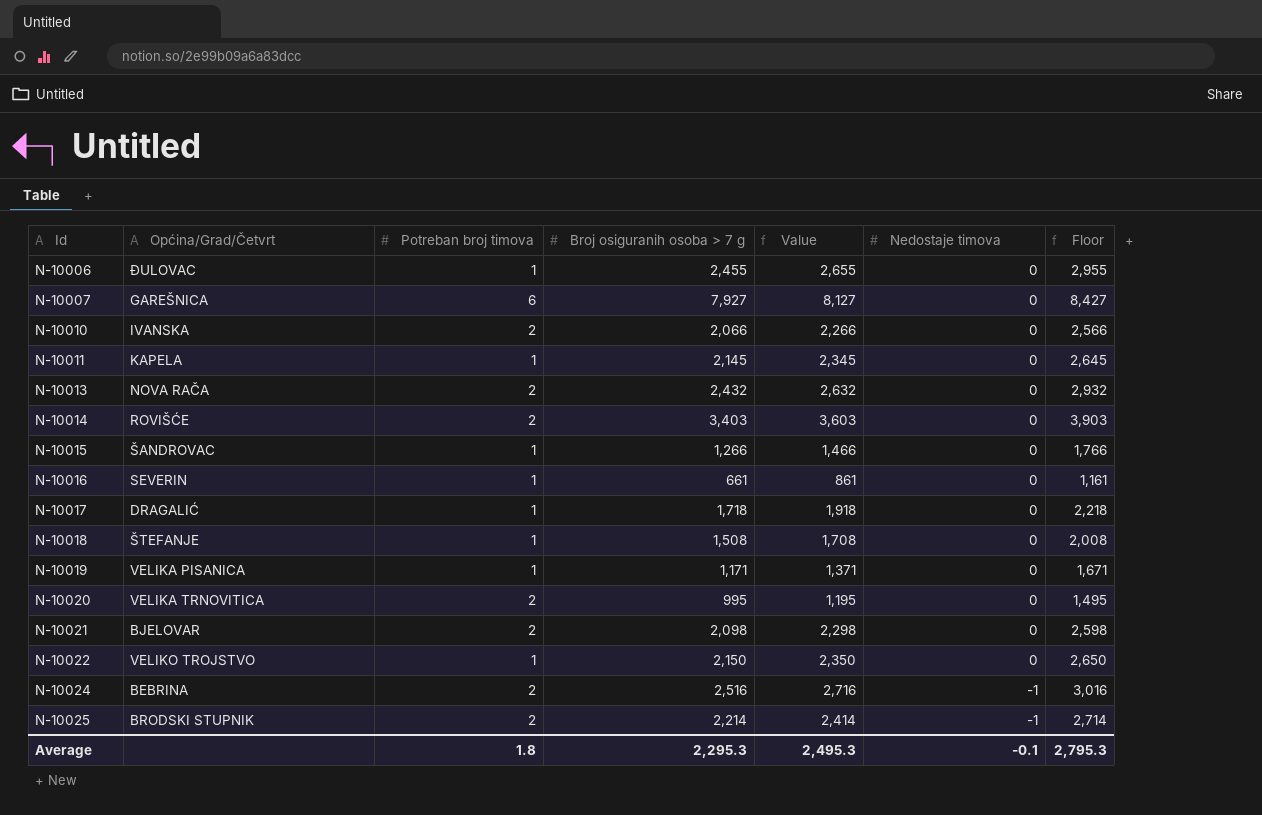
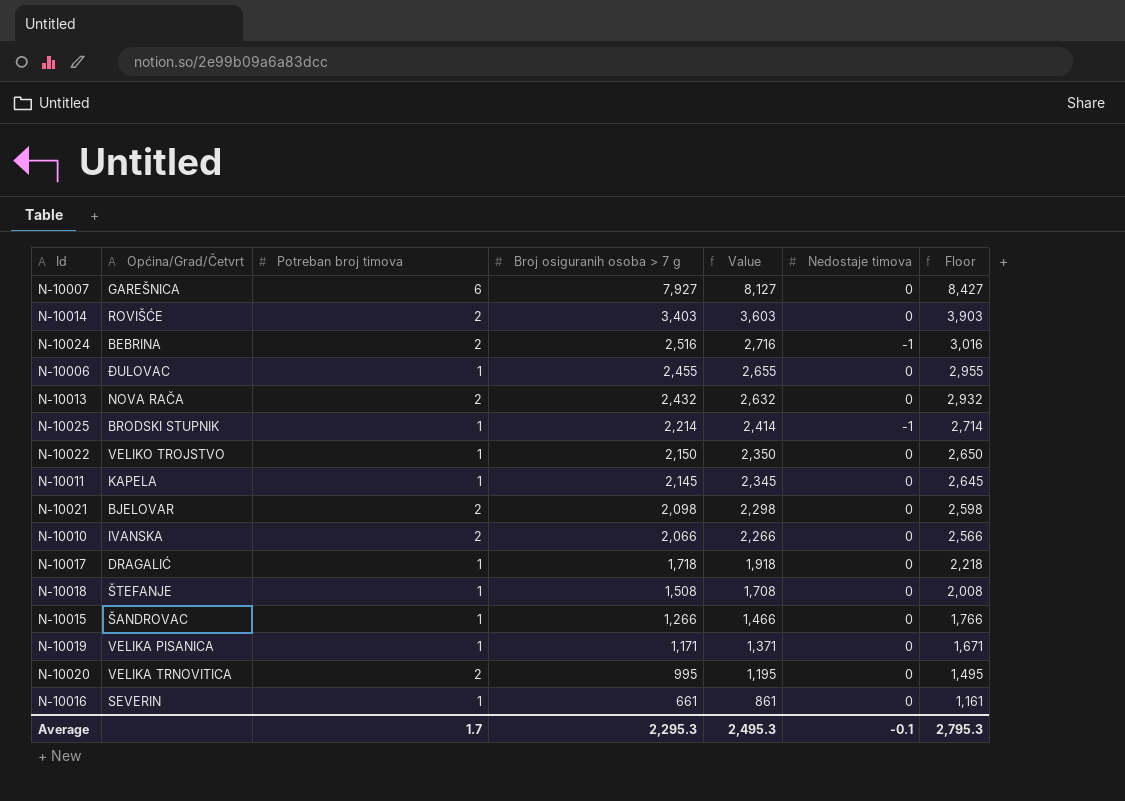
row order: Id ascending -> Broj osiguranih osoba > 7 g descending
N-10025 | Potreban broj timova: 2 -> 1
Average | Potreban broj timova: 1.8 -> 1.7

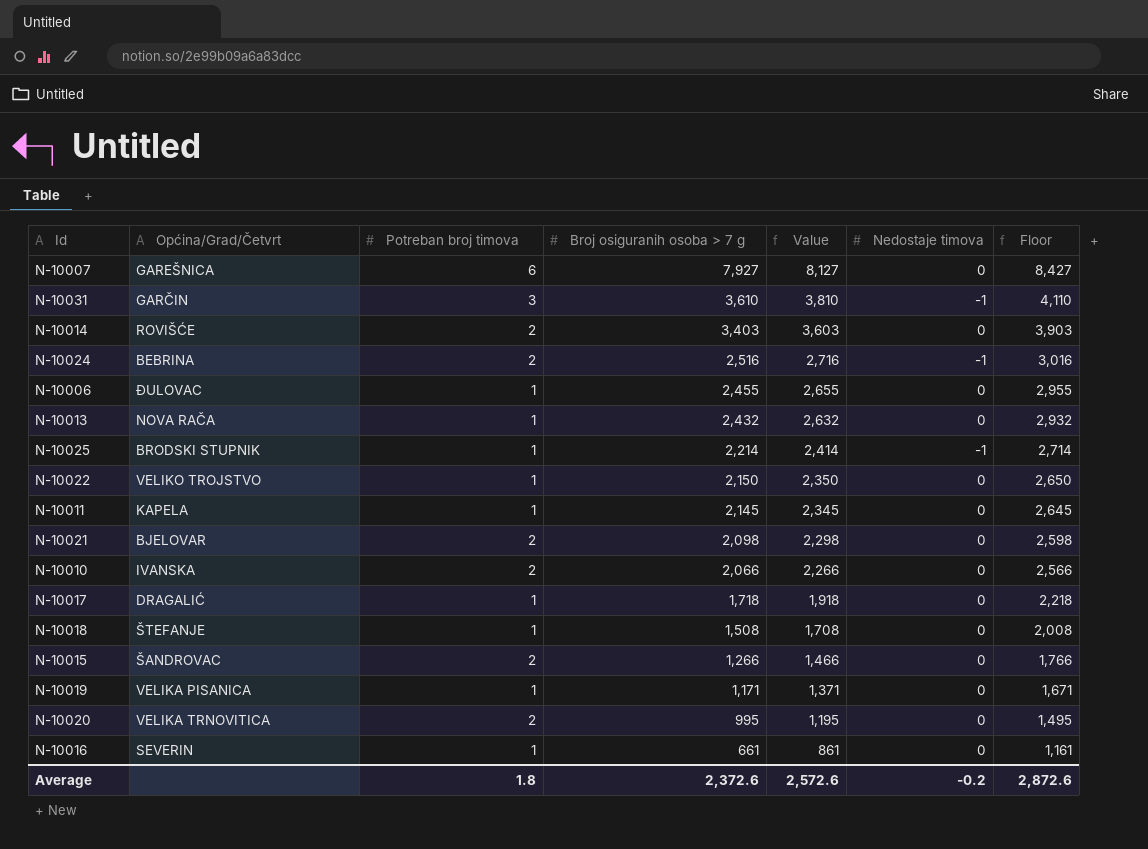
row N-10031: none -> GARČIN | 3 | 3,610 | 3,810 | -1 | 4,110
N-10013 | Potreban broj timova: 2 -> 1
N-10015 | Potreban broj timova: 1 -> 2
Average | Potreban broj timova: 1.7 -> 1.8
Average | Broj osiguranih osoba > 7 g: 2,295.3 -> 2,372.6
Average | Value: 2,495.3 -> 2,572.6
Average | Nedostaje timova: -0.1 -> -0.2
Average | Floor: 2,795.3 -> 2,872.6

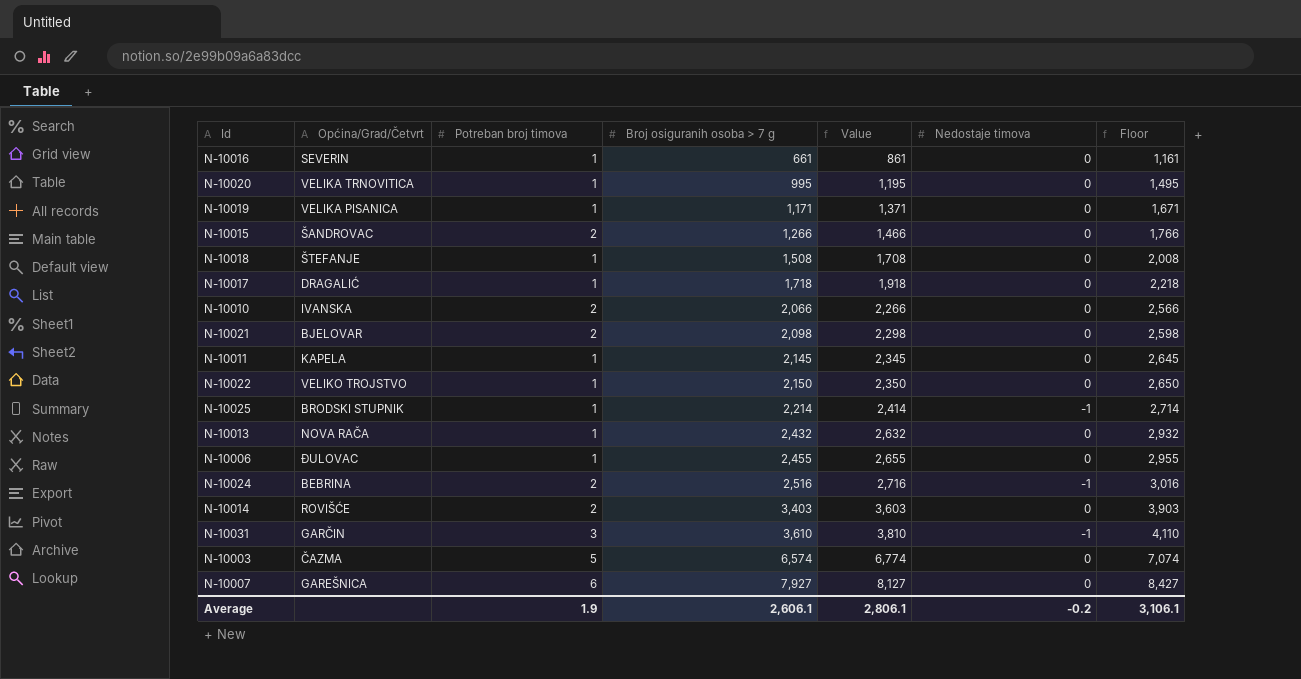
row order: Broj osiguranih osoba > 7 g descending -> Broj osiguranih osoba > 7 g ascending
N-10020 | Potreban broj timova: 2 -> 1
row N-10003: none -> ČAZMA | 5 | 6,574 | 6,774 | 0 | 7,074
Average | Potreban broj timova: 1.8 -> 1.9
Average | Broj osiguranih osoba > 7 g: 2,372.6 -> 2,606.1
Average | Value: 2,572.6 -> 2,806.1
Average | Floor: 2,872.6 -> 3,106.1

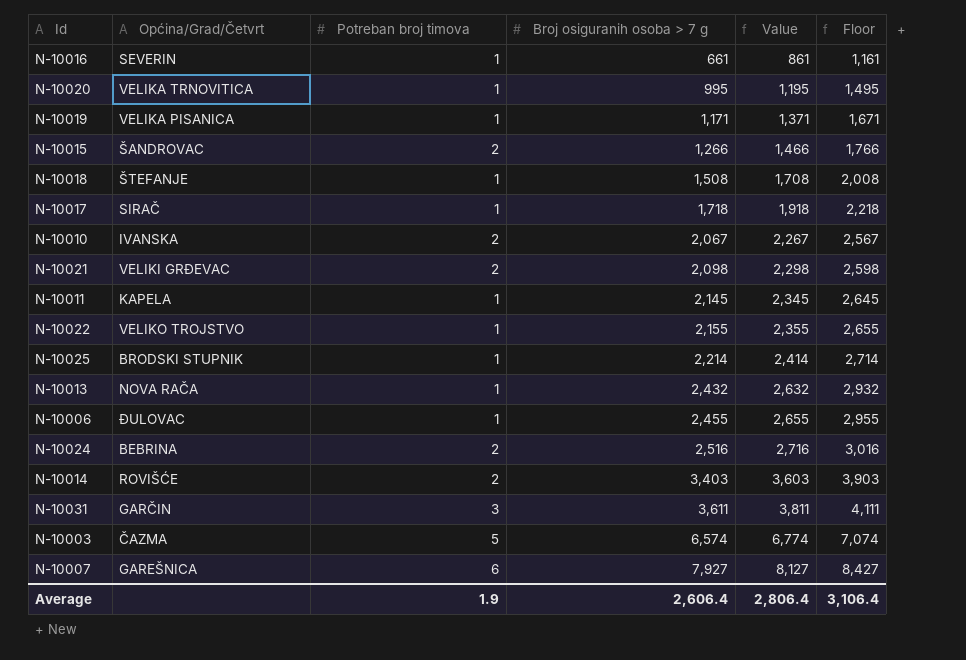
column Nedostaje timova | position: 6 -> none
N-10017 | Općina/Grad/Četvrt: DRAGALIĆ -> SIRAČ
N-10010 | Broj osiguranih osoba > 7 g: 2,066 -> 2,067
N-10010 | Value: 2,266 -> 2,267
N-10010 | Floor: 2,566 -> 2,567
N-10021 | Općina/Grad/Četvrt: BJELOVAR -> VELIKI GRĐEVAC
N-10022 | Broj osiguranih osoba > 7 g: 2,150 -> 2,155
N-10022 | Value: 2,350 -> 2,355
N-10022 | Floor: 2,650 -> 2,655
N-10031 | Broj osiguranih osoba > 7 g: 3,610 -> 3,611
N-10031 | Value: 3,810 -> 3,811
N-10031 | Floor: 4,110 -> 4,111
Average | Broj osiguranih osoba > 7 g: 2,606.1 -> 2,606.4
Average | Value: 2,806.1 -> 2,806.4
Average | Floor: 3,106.1 -> 3,106.4

